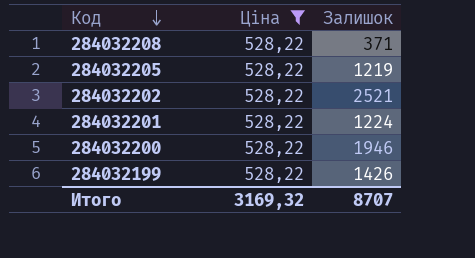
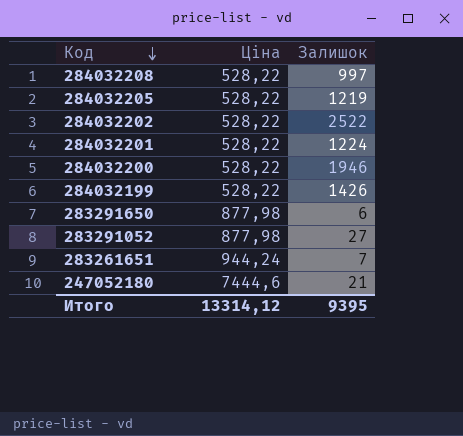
filter: Ціна = 528,22 -> none
284032208 | Залишок: 371 -> 997
284032202 | Залишок: 2521 -> 2522
Итого | Ціна: 3169,32 -> 13314,12
Итого | Залишок: 8707 -> 9395

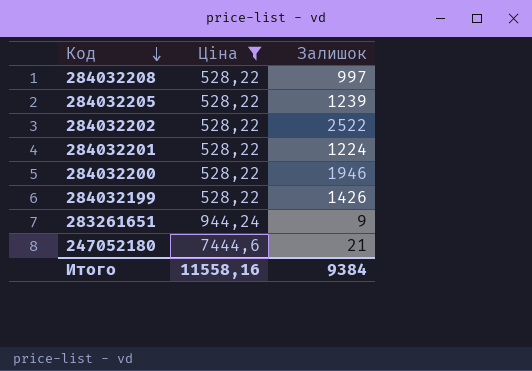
filter: none -> Ціна != 877,98
284032205 | Залишок: 1219 -> 1239
283261651 | Залишок: 7 -> 9
Итого | Ціна: 13314,12 -> 11558,16
Итого | Залишок: 9395 -> 9384

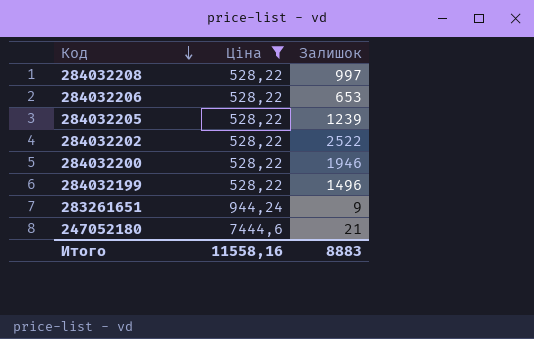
row 284032201: 528,22 | 1224 -> none
row 284032206: none -> 528,22 | 653
284032199 | Залишок: 1426 -> 1496
Итого | Залишок: 9384 -> 8883

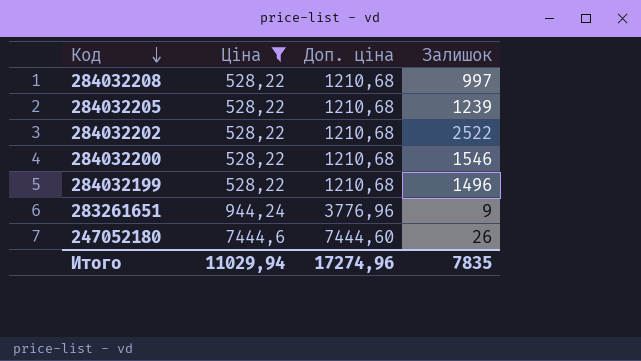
column Доп. ціна | position: none -> 3
row 284032206: 528,22 | 653 -> none
284032200 | Залишок: 1946 -> 1546
247052180 | Залишок: 21 -> 26
Итого | Ціна: 11558,16 -> 11029,94
Итого | Залишок: 8883 -> 7835

